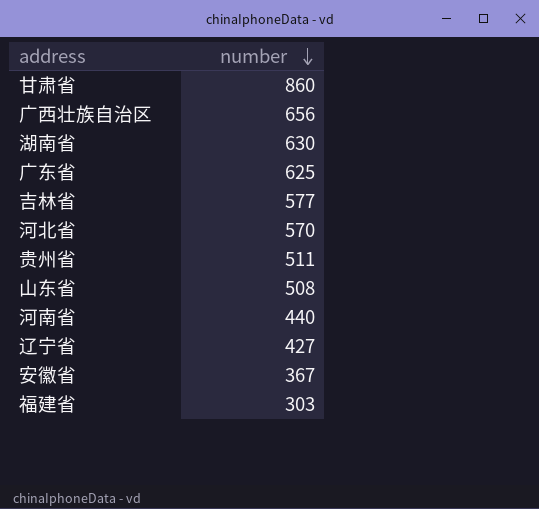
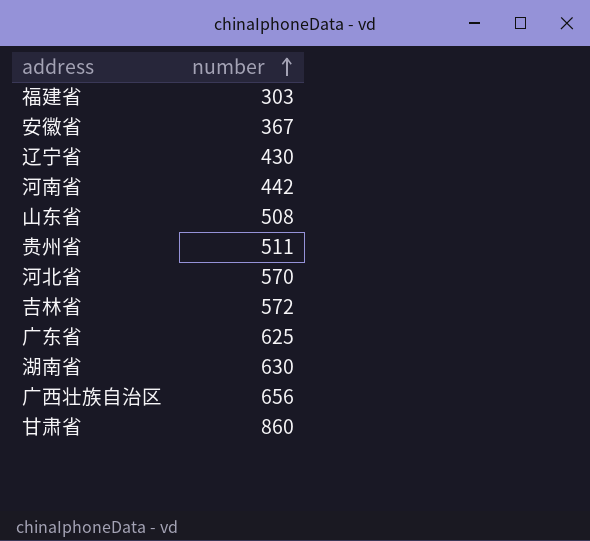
row order: number descending -> number ascending
辽宁省 | number: 427 -> 430
河南省 | number: 440 -> 442
吉林省 | number: 577 -> 572

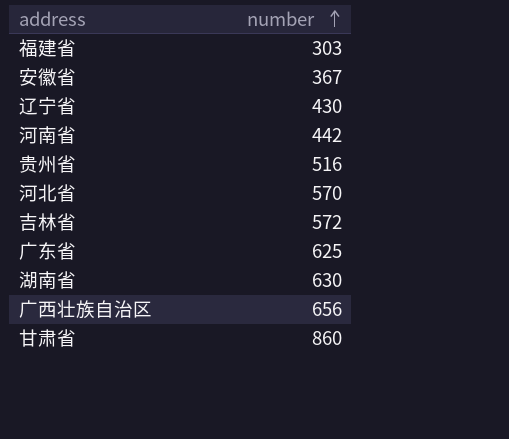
row 山东省: 508 -> none
贵州省 | number: 511 -> 516

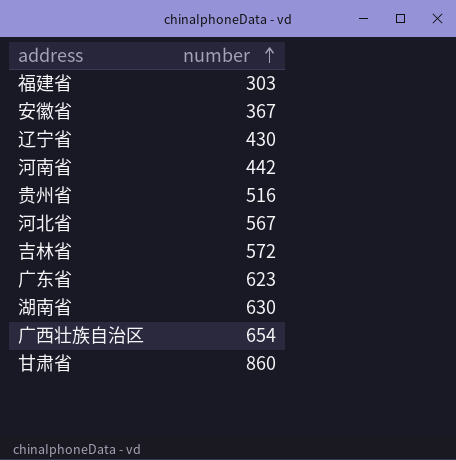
河北省 | number: 570 -> 567
广东省 | number: 625 -> 623
广西壮族自治区 | number: 656 -> 654

